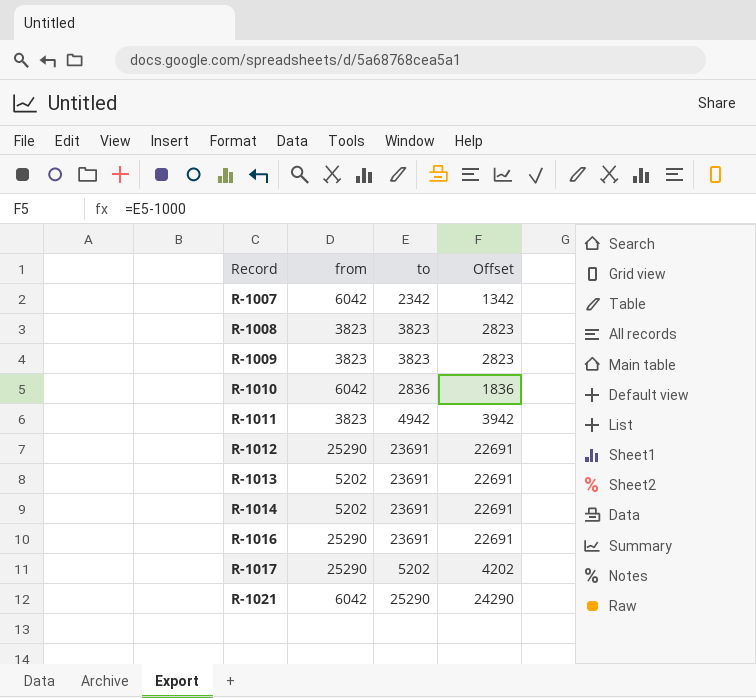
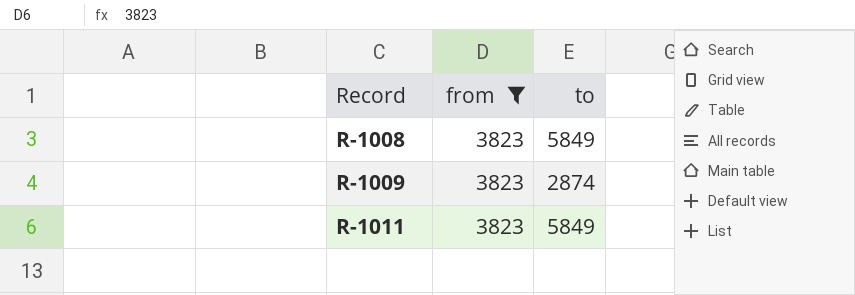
filter: none -> from = 3823
column Offset | formula: [to] - 1000 -> none
R-1008 | to: 3823 -> 5849
R-1009 | to: 3823 -> 2874
R-1011 | to: 4942 -> 5849

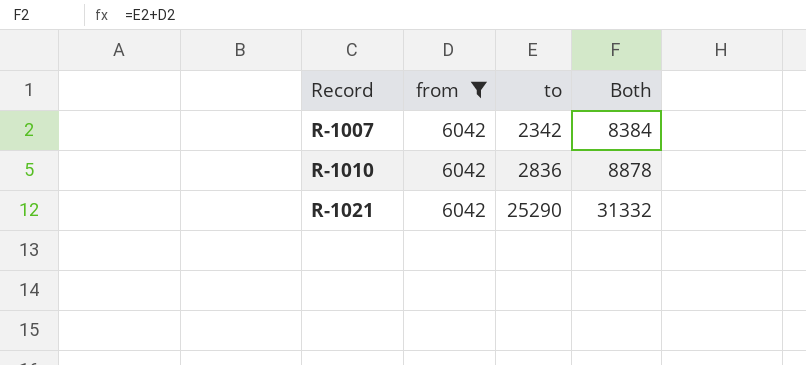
filter: from = 3823 -> from = 6042
column Both | formula: none -> [from] + [to]

